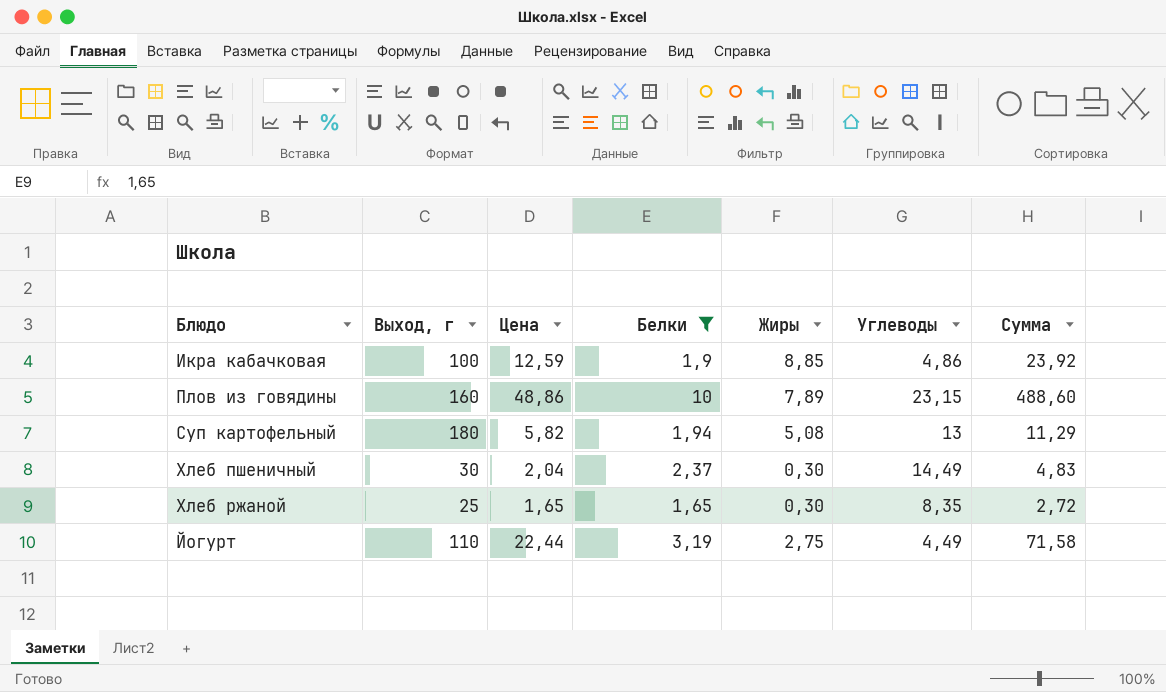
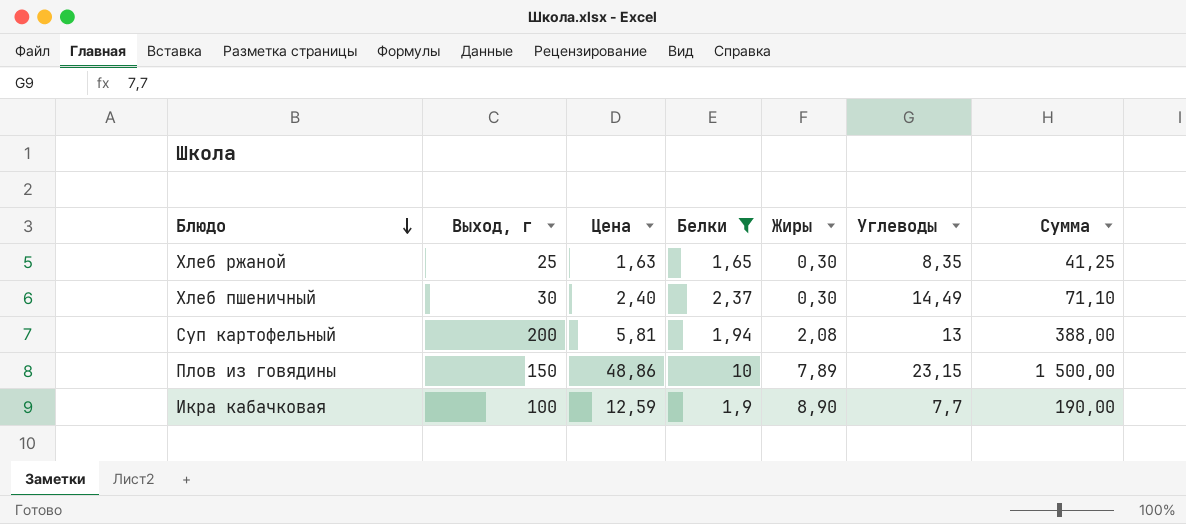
row order: none -> Блюдо descending
column Сумма | formula: [Цена] * [Белки] -> [Выход, г] * [Белки]
row Йогурт: 110 | 22,44 | 3,19 | 2,75 | 4,49 | 71,58 -> none
Хлеб ржаной | Цена: 1,65 -> 1,63
Хлеб пшеничный | Цена: 2,04 -> 2,40
Суп картофельный | Выход, г: 180 -> 200
Суп картофельный | Цена: 5,82 -> 5,81
Суп картофельный | Жиры: 5,08 -> 2,08
Плов из говядины | Выход, г: 160 -> 150
Икра кабачковая | Жиры: 8,85 -> 8,90
Икра кабачковая | Углеводы: 4,86 -> 7,7

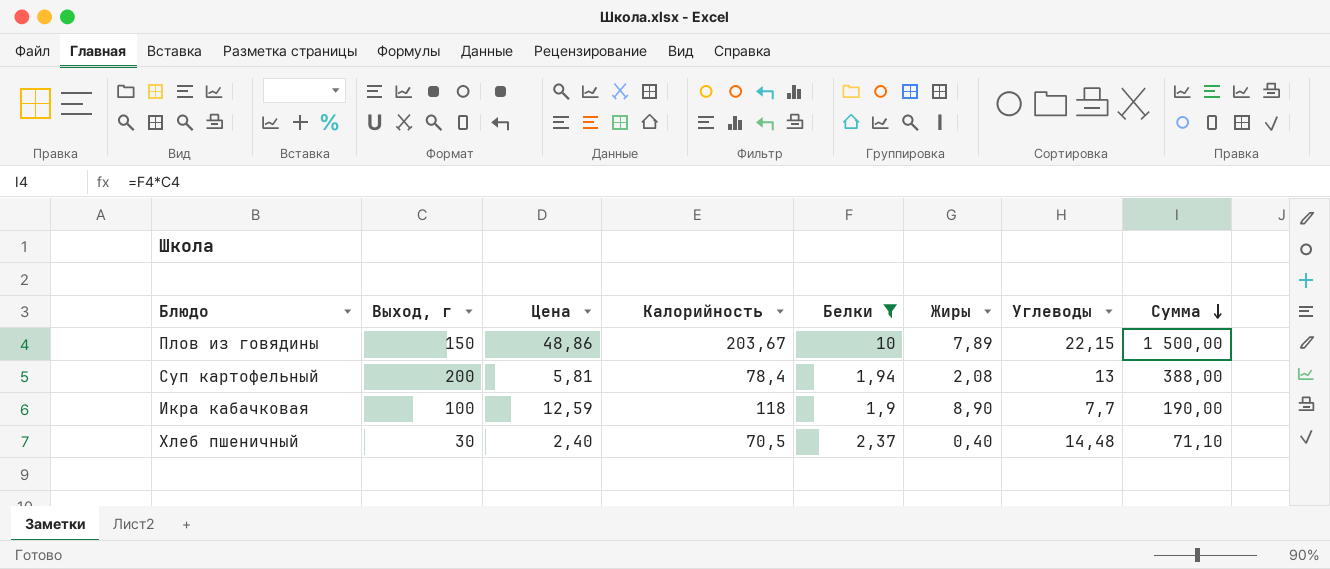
row order: Блюдо descending -> Сумма descending
column Калорийность | position: none -> 4
row Хлеб ржаной: 25 | 1,63 | 1,65 | 0,30 | 8,35 | 41,25 -> none
Плов из говядины | Углеводы: 23,15 -> 22,15
Хлеб пшеничный | Жиры: 0,30 -> 0,40
Хлеб пшеничный | Углеводы: 14,49 -> 14,48

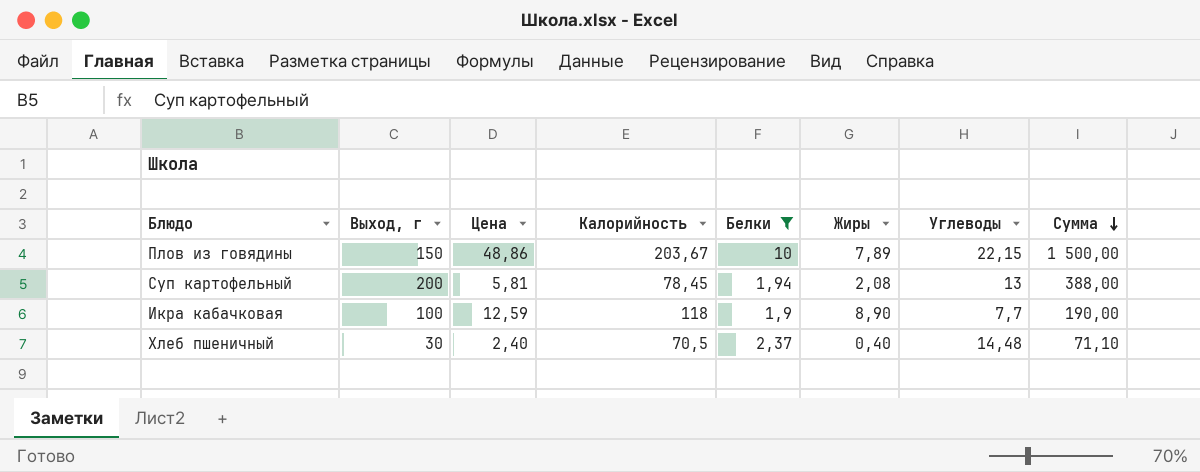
Суп картофельный | Калорийность: 78,4 -> 78,45

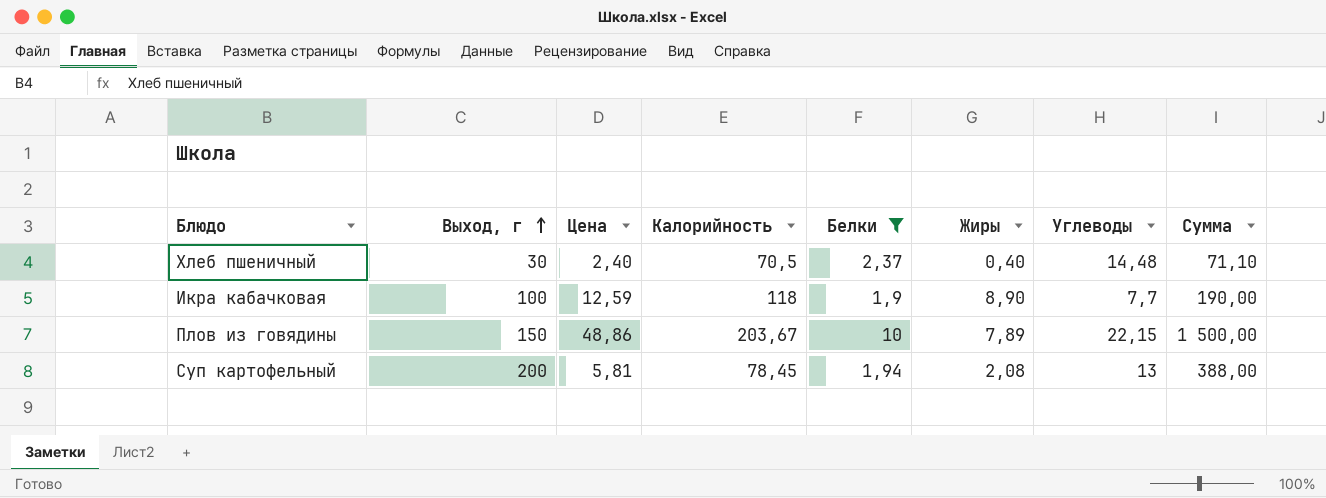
row order: Сумма descending -> Выход, г ascending

